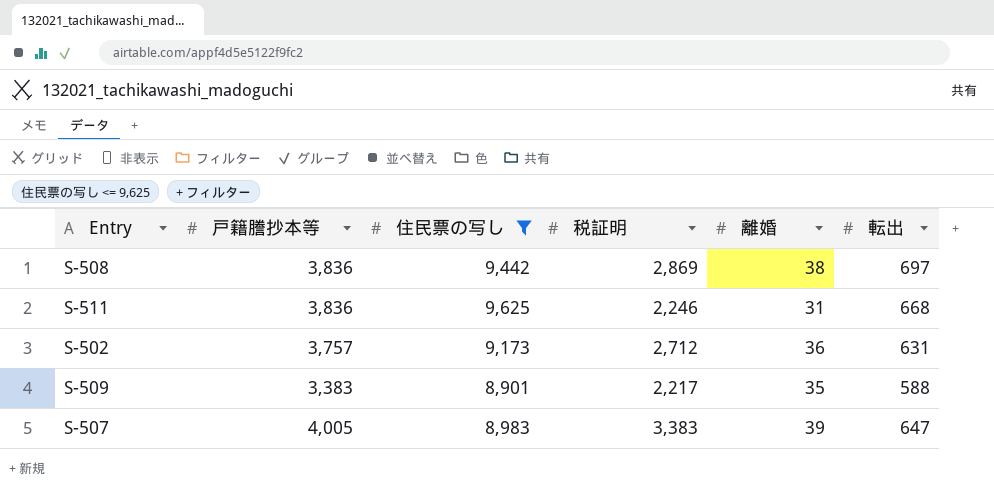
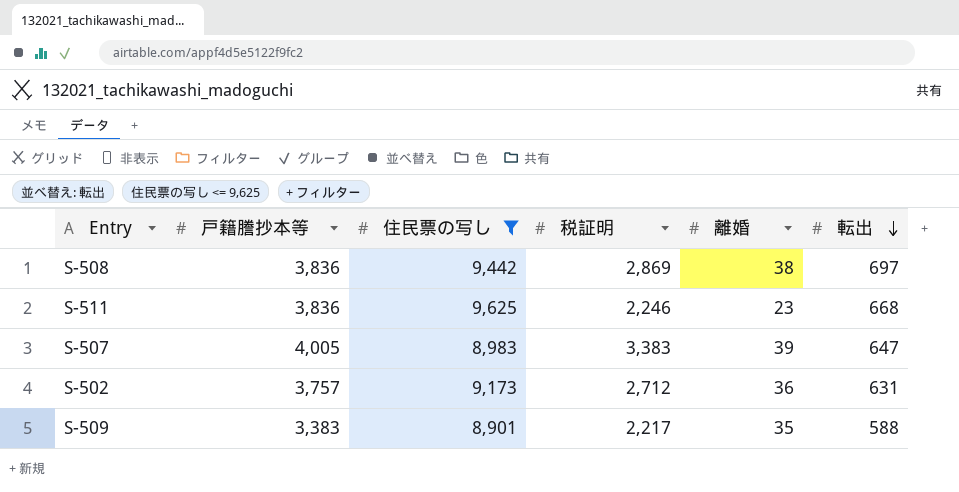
row order: none -> 転出 descending
S-511 | 離婚: 31 -> 23

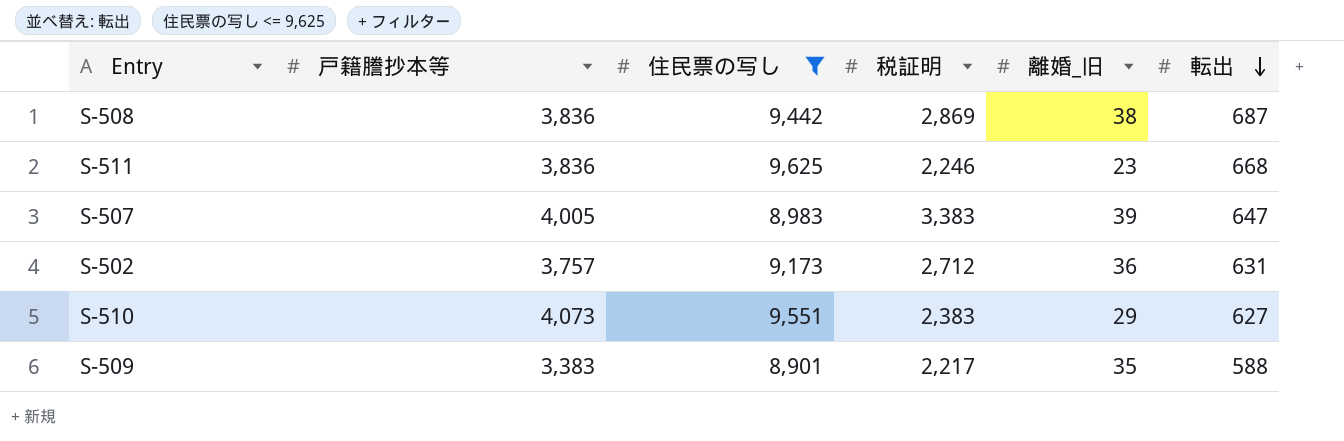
column name: 離婚 -> 離婚_旧
S-508 | 転出: 697 -> 687
row S-510: none -> 4,073 | 9,551 | 2,383 | 29 | 627

